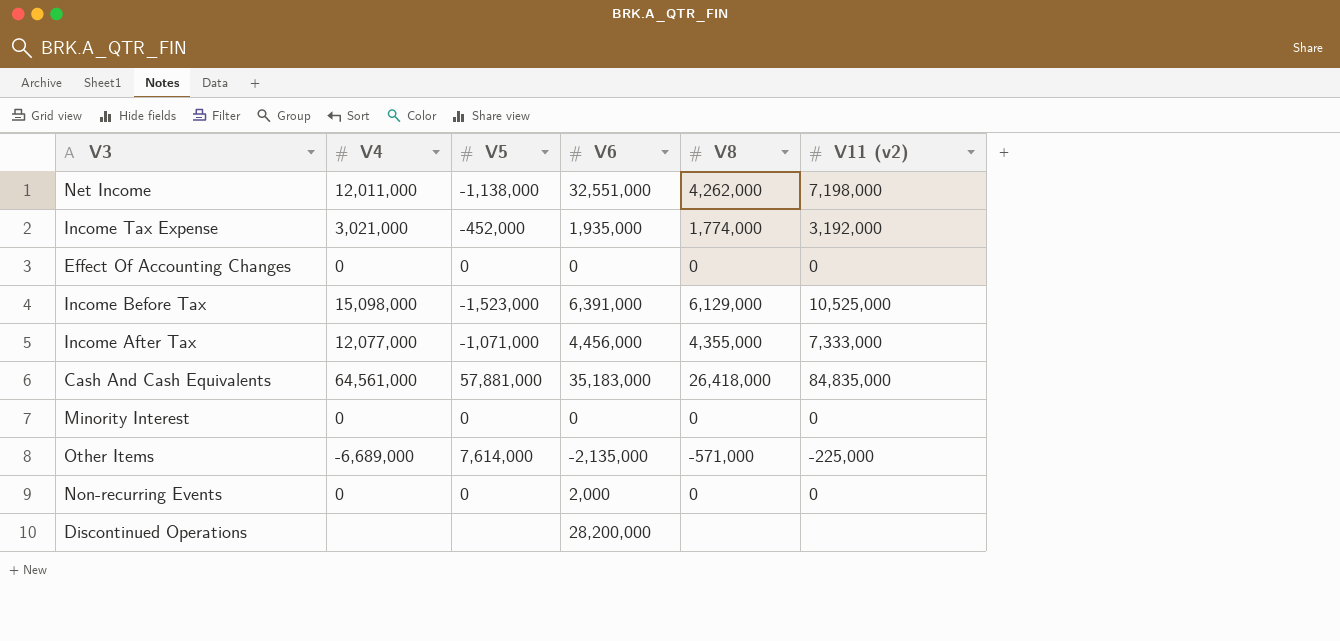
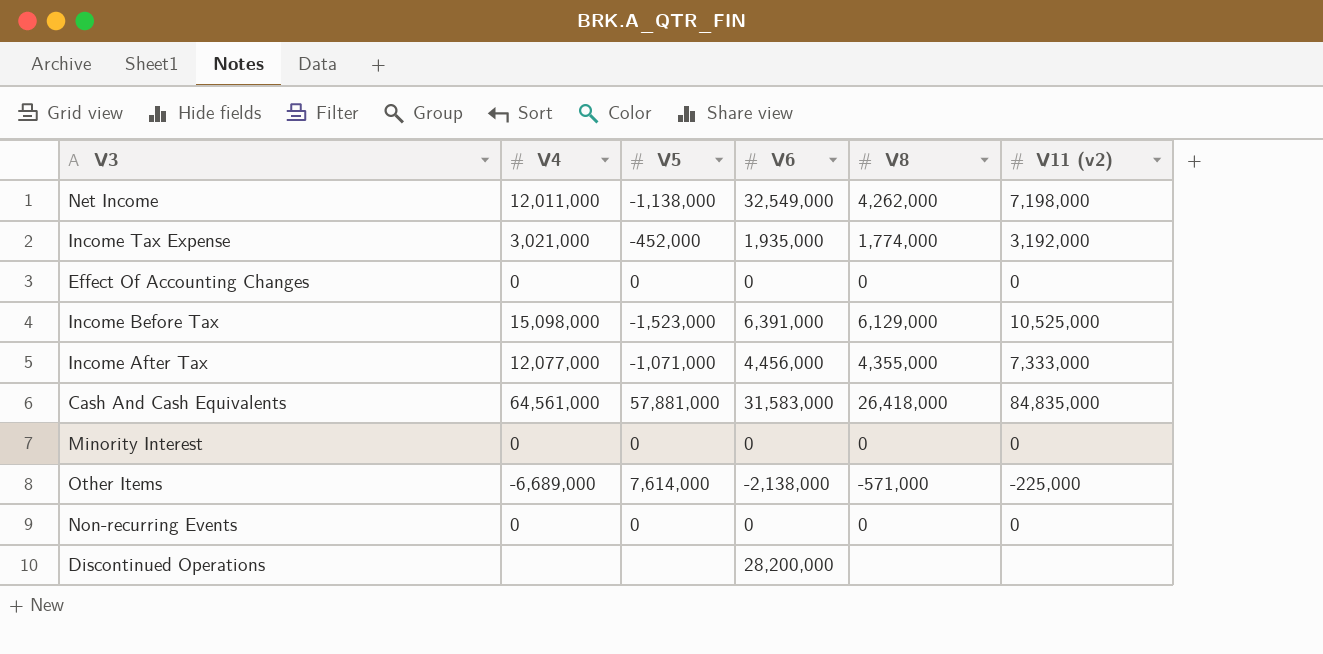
Net Income | V6: 32,551,000 -> 32,549,000
Cash And Cash Equivalents | V6: 35,183,000 -> 31,583,000
Other Items | V6: -2,135,000 -> -2,138,000
Non-recurring Events | V6: 2,000 -> 0

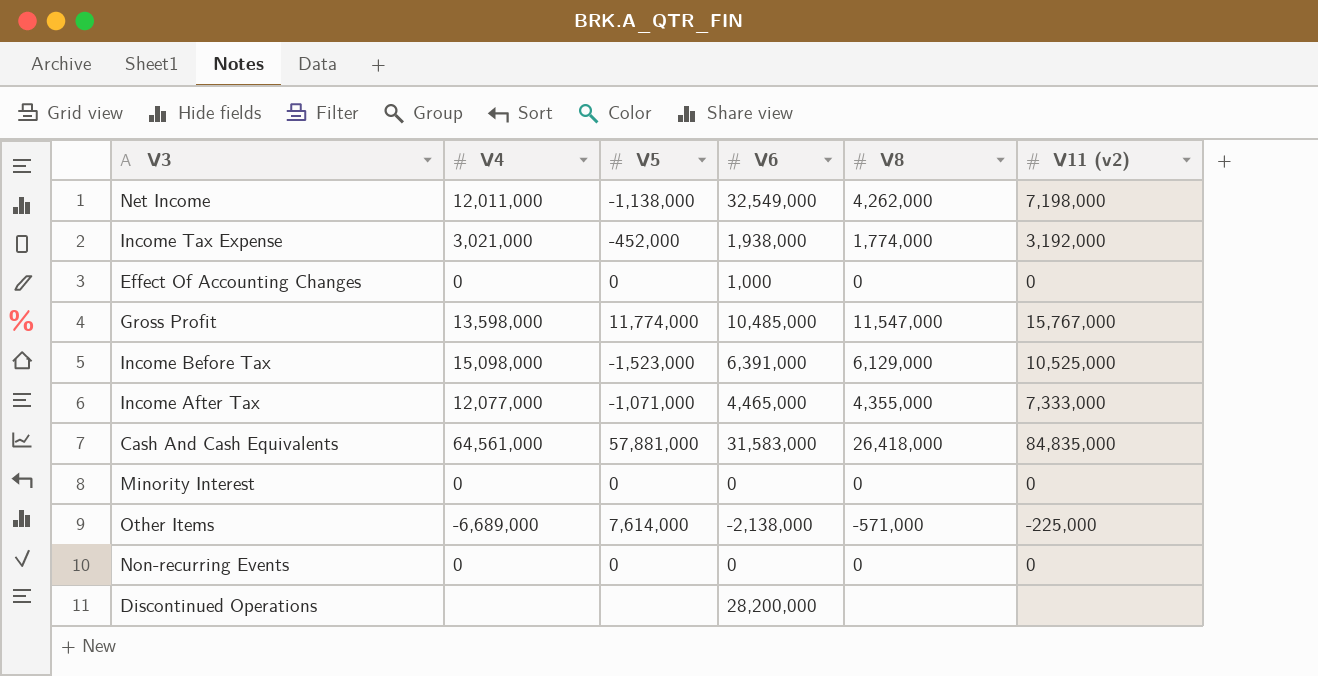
Income Tax Expense | V6: 1,935,000 -> 1,938,000
Effect Of Accounting Changes | V6: 0 -> 1,000
row Gross Profit: none -> 13,598,000 | 11,774,000 | 10,485,000 | 11,547,000 | 15,767,000
Income After Tax | V6: 4,456,000 -> 4,465,000

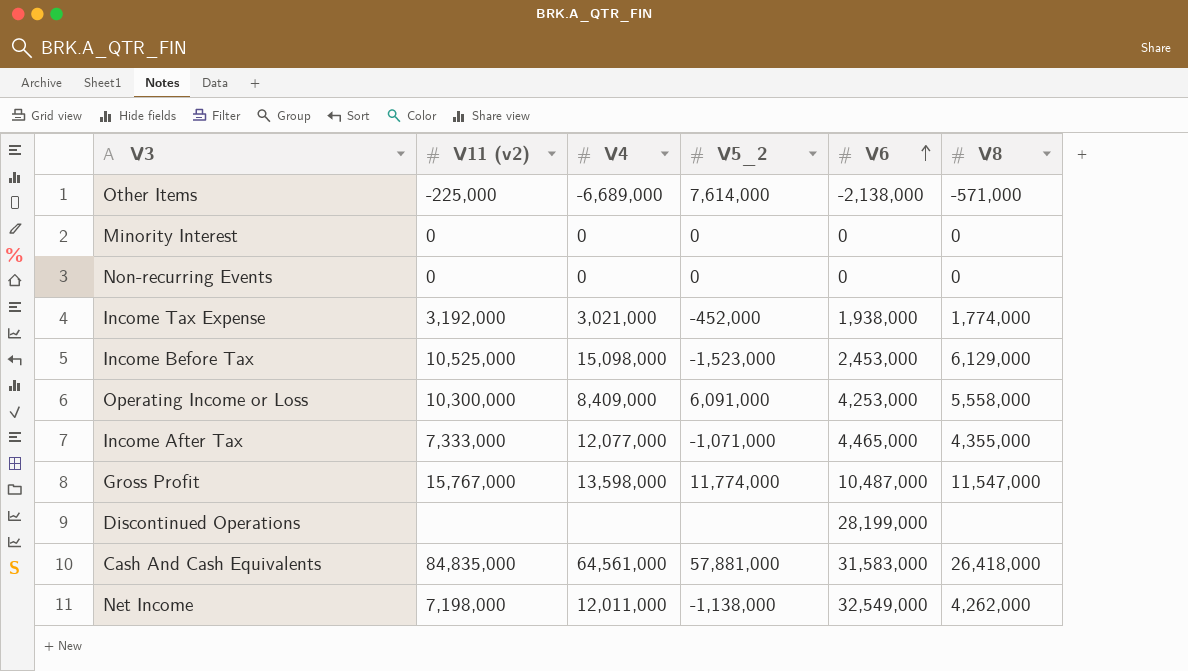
row order: none -> V6 ascending
column V11 (v2) | position: 6 -> 2
column name: V5 -> V5_2
row Effect Of Accounting Changes: 0 | 0 | 1,000 | 0 | 0 -> none
Income Before Tax | V6: 6,391,000 -> 2,453,000
row Operating Income or Loss: none -> 10,300,000 | 8,409,000 | 6,091,000 | 4,253,000 | 5,558,000
Gross Profit | V6: 10,485,000 -> 10,487,000
Discontinued Operations | V6: 28,200,000 -> 28,199,000

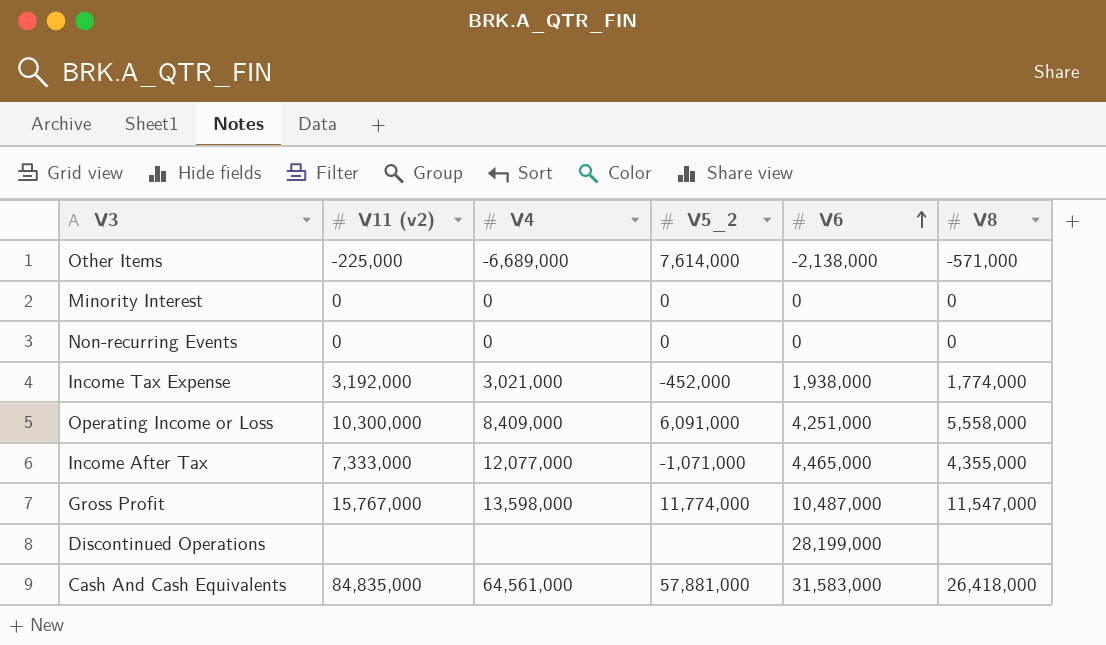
row Income Before Tax: 10,525,000 | 15,098,000 | -1,523,000 | 2,453,000 | 6,129,000 -> none
row Net Income: 7,198,000 | 12,011,000 | -1,138,000 | 32,549,000 | 4,262,000 -> none
Operating Income or Loss | V6: 4,253,000 -> 4,251,000

